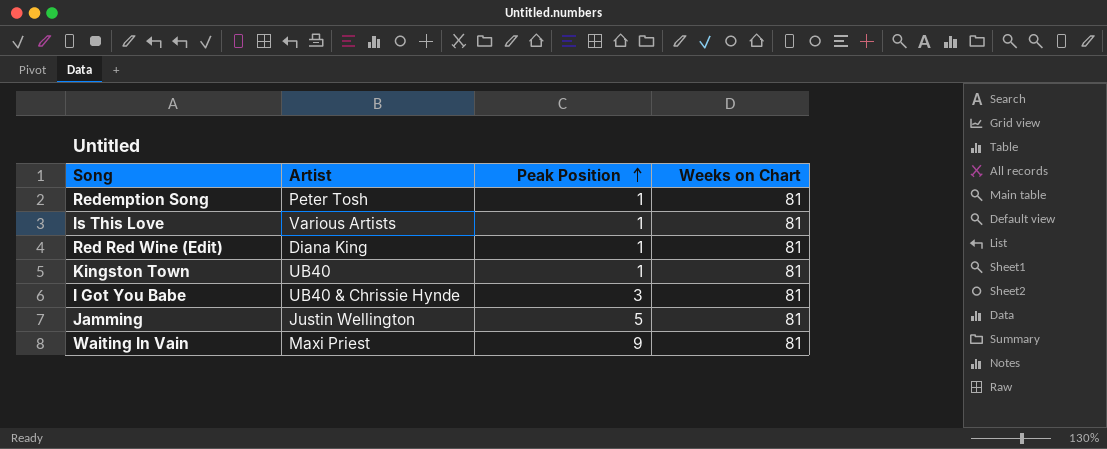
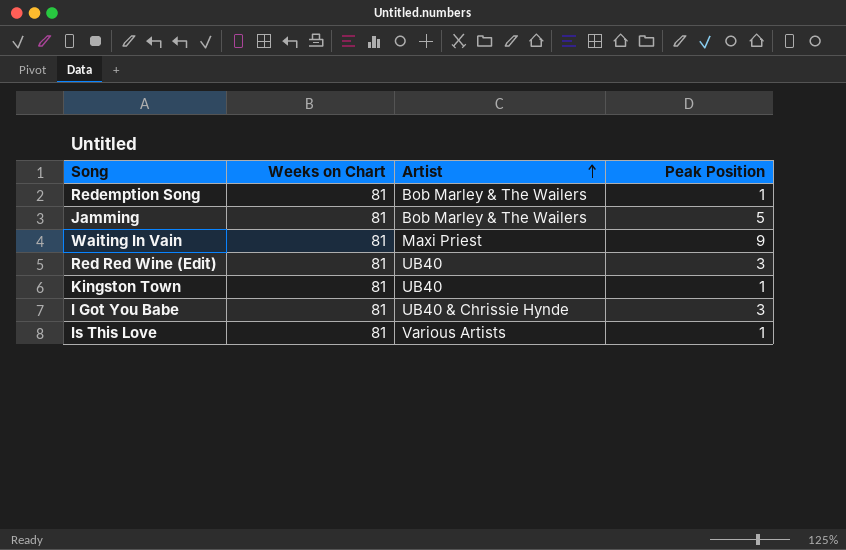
row order: Peak Position ascending -> Artist ascending
column Weeks on Chart | position: 4 -> 2
Redemption Song | Artist: Peter Tosh -> Bob Marley & The Wailers
Jamming | Artist: Justin Wellington -> Bob Marley & The Wailers
Red Red Wine (Edit) | Artist: Diana King -> UB40
Red Red Wine (Edit) | Peak Position: 1 -> 3

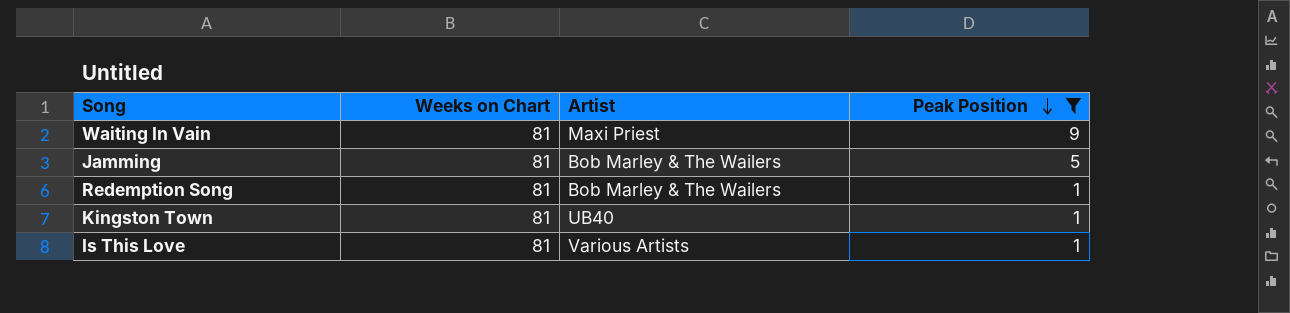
filter: none -> Peak Position != 3
row order: Artist ascending -> Peak Position descending

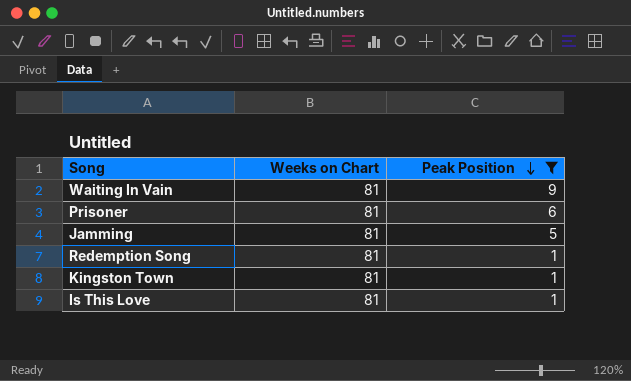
column Artist | position: 3 -> none
row Prisoner: none -> 81 | 6

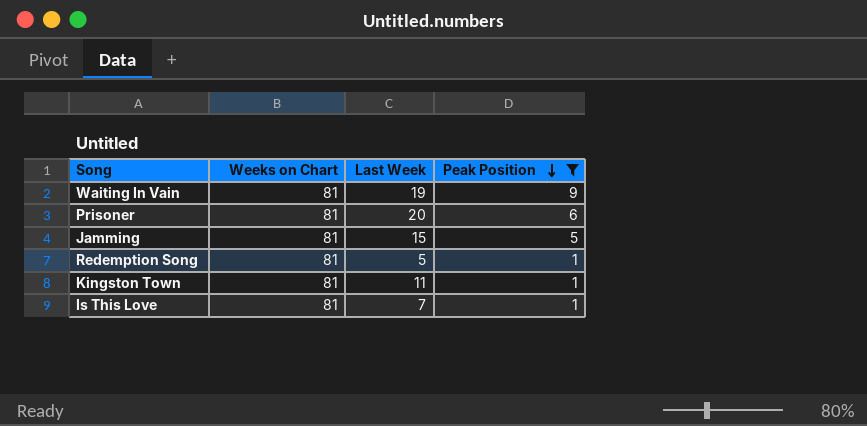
column Last Week | position: none -> 3

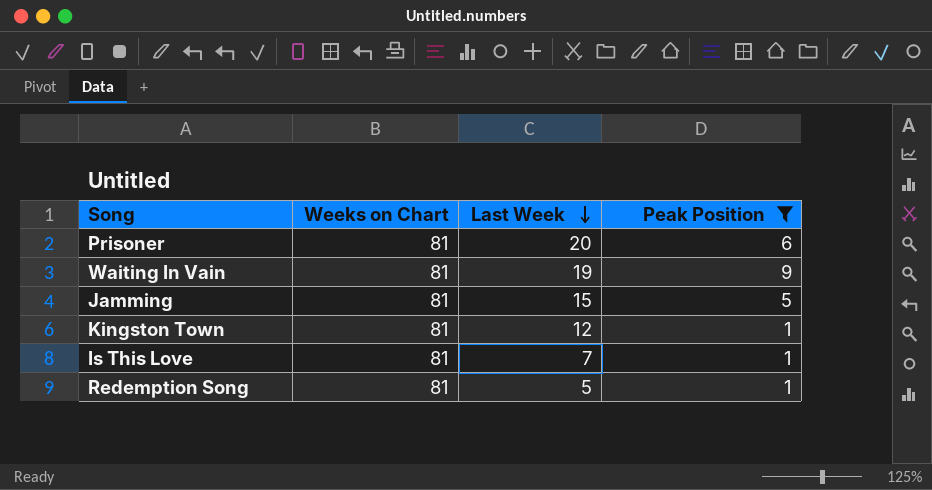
row order: Peak Position descending -> Last Week descending
Kingston Town | Last Week: 11 -> 12

